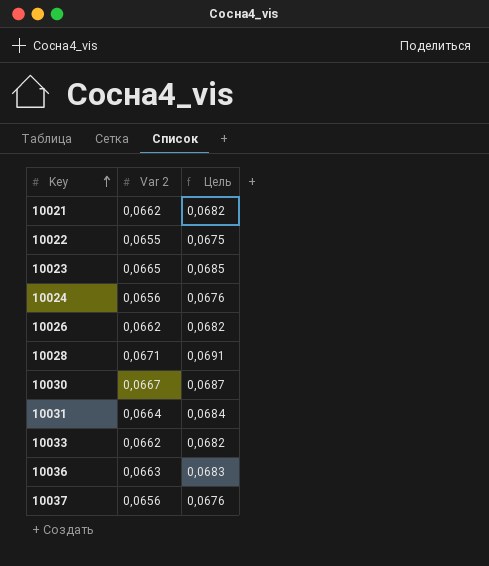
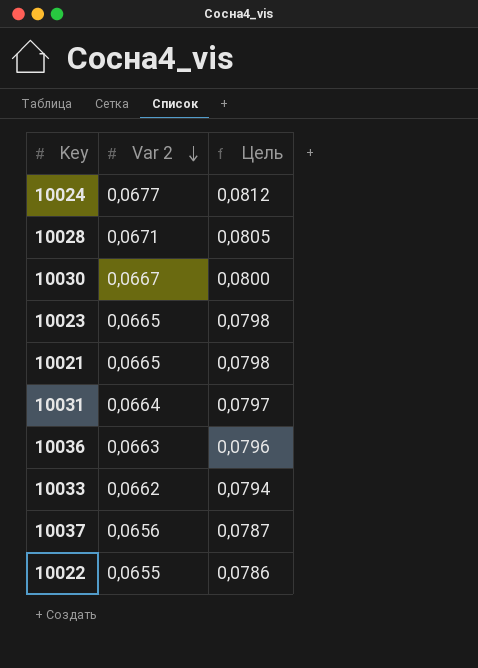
row order: Key ascending -> Var 2 descending
column Цель | formula: [Var 2] * 1,03 -> [Var 2] * 1,2
row 10026: 0,0662 | 0,0682 -> none
10024 | Var 2: 0,0656 -> 0,0677
10021 | Var 2: 0,0662 -> 0,0665

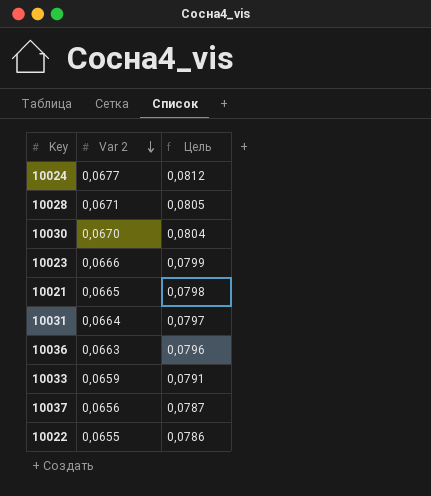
10030 | Var 2: 0,0667 -> 0,0670
10030 | Цель: 0,0800 -> 0,0804
10023 | Var 2: 0,0665 -> 0,0666
10023 | Цель: 0,0798 -> 0,0799
10033 | Var 2: 0,0662 -> 0,0659
10033 | Цель: 0,0794 -> 0,0791

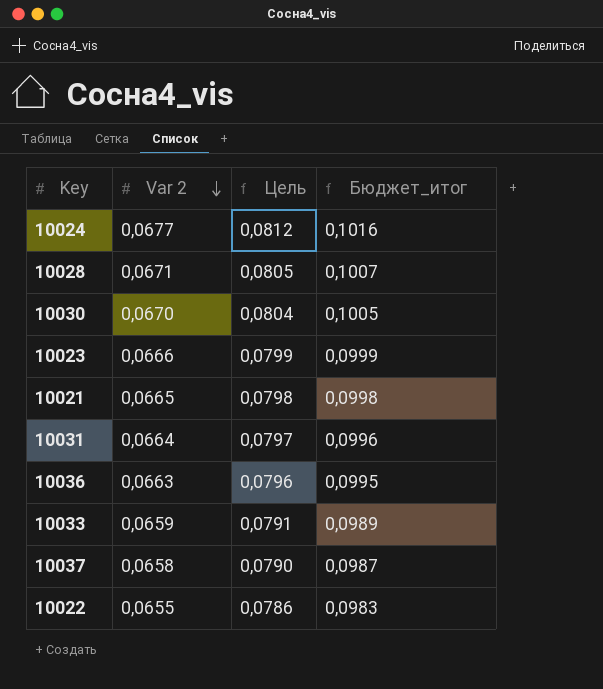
column Бюджет_итог | formula: none -> [Var 2] * 1,5
10037 | Var 2: 0,0656 -> 0,0658
10037 | Цель: 0,0787 -> 0,0790

